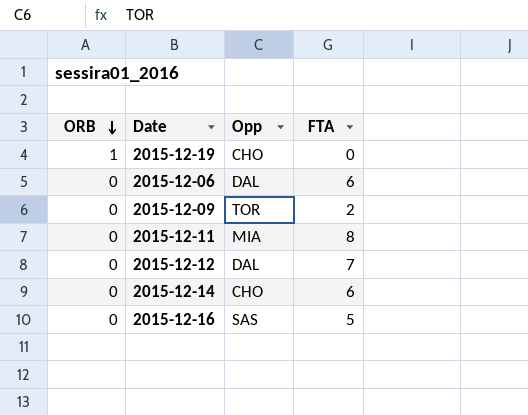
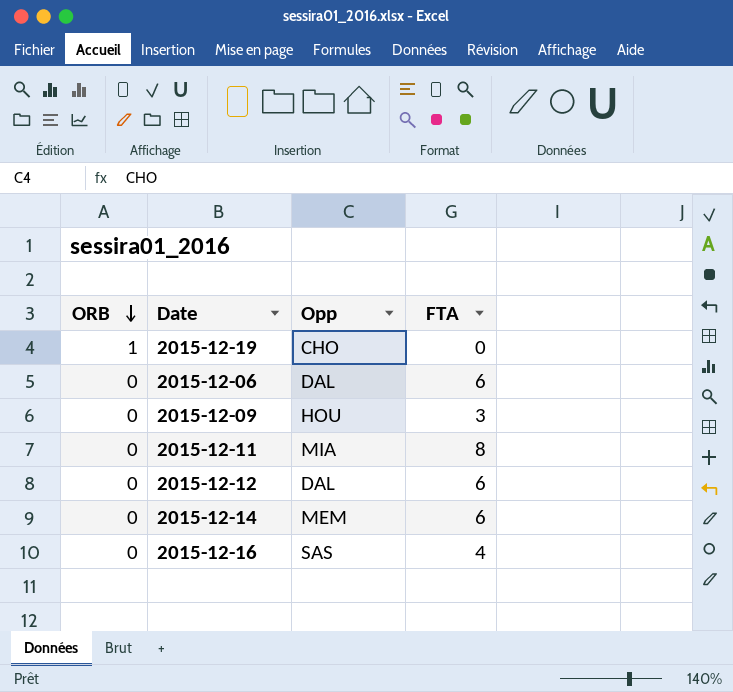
2015-12-09 | Opp: TOR -> HOU
2015-12-09 | FTA: 2 -> 3
2015-12-12 | FTA: 7 -> 6
2015-12-14 | Opp: CHO -> MEM
2015-12-16 | FTA: 5 -> 4

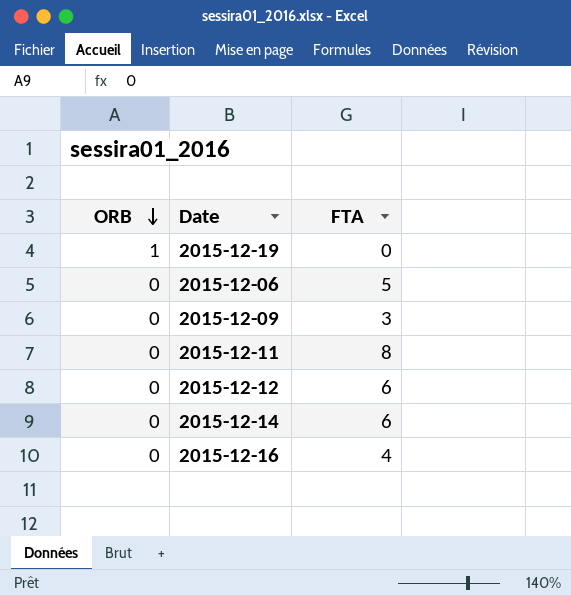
column Opp | position: 3 -> none
2015-12-06 | FTA: 6 -> 5

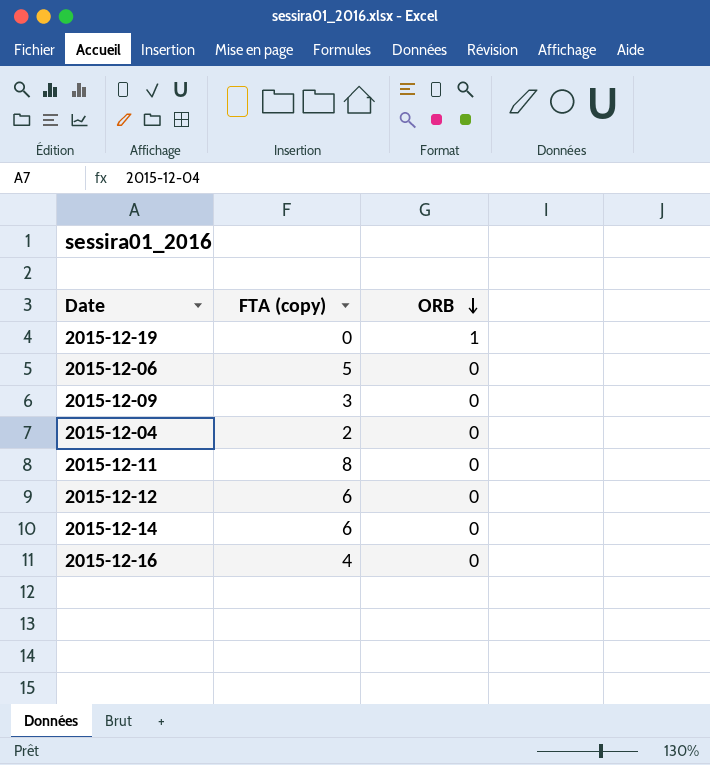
column name: FTA -> FTA (copy)
column ORB | position: 1 -> 3
row 2015-12-04: none -> 2 | 0

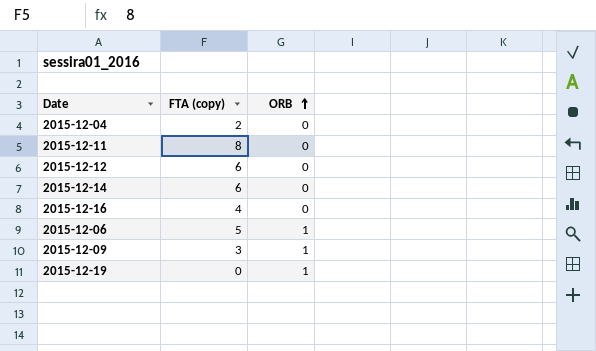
row order: ORB descending -> ORB ascending
2015-12-06 | ORB: 0 -> 1
2015-12-09 | ORB: 0 -> 1

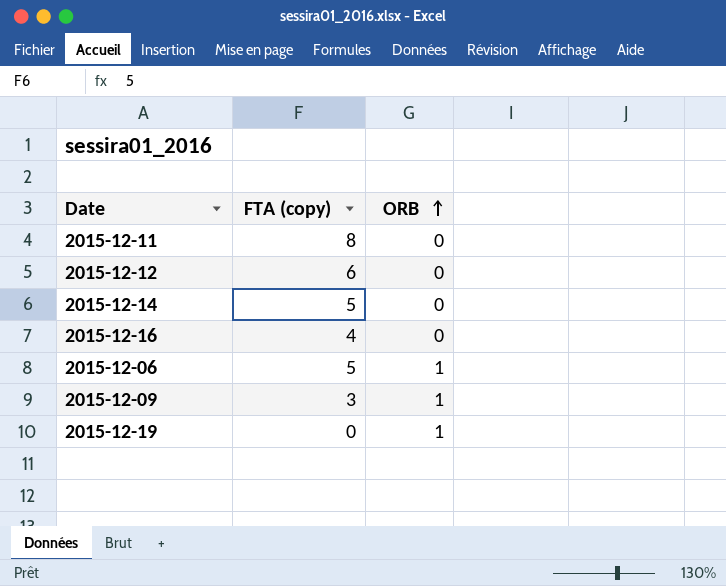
row 2015-12-04: 2 | 0 -> none
2015-12-14 | FTA (copy): 6 -> 5

